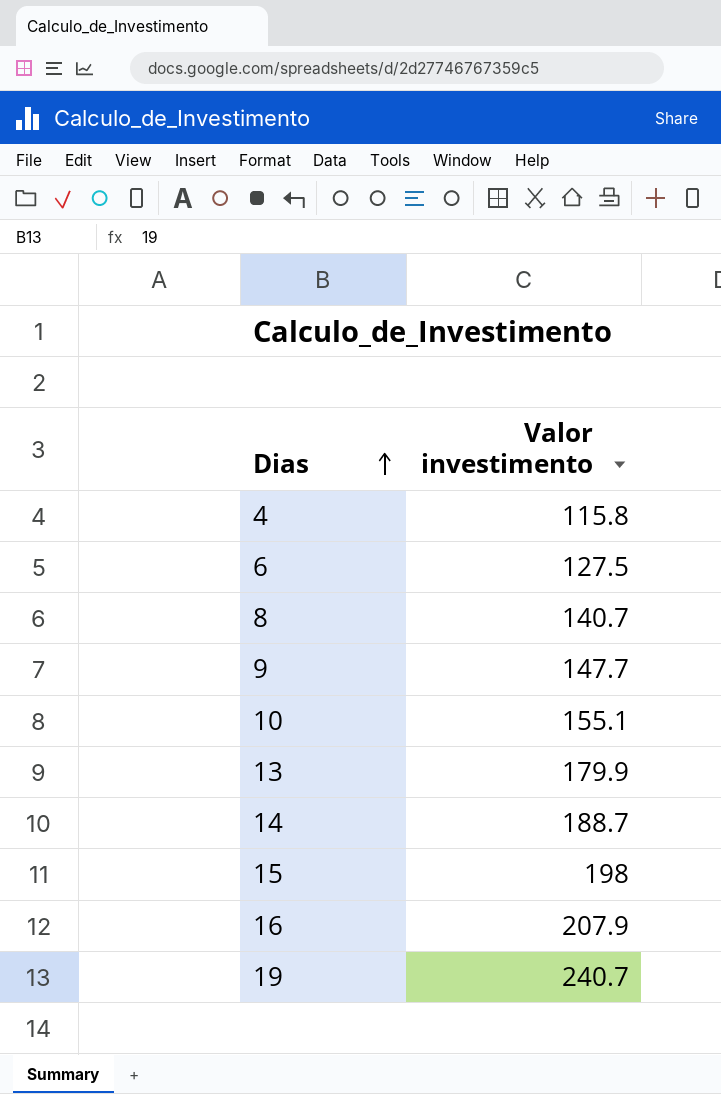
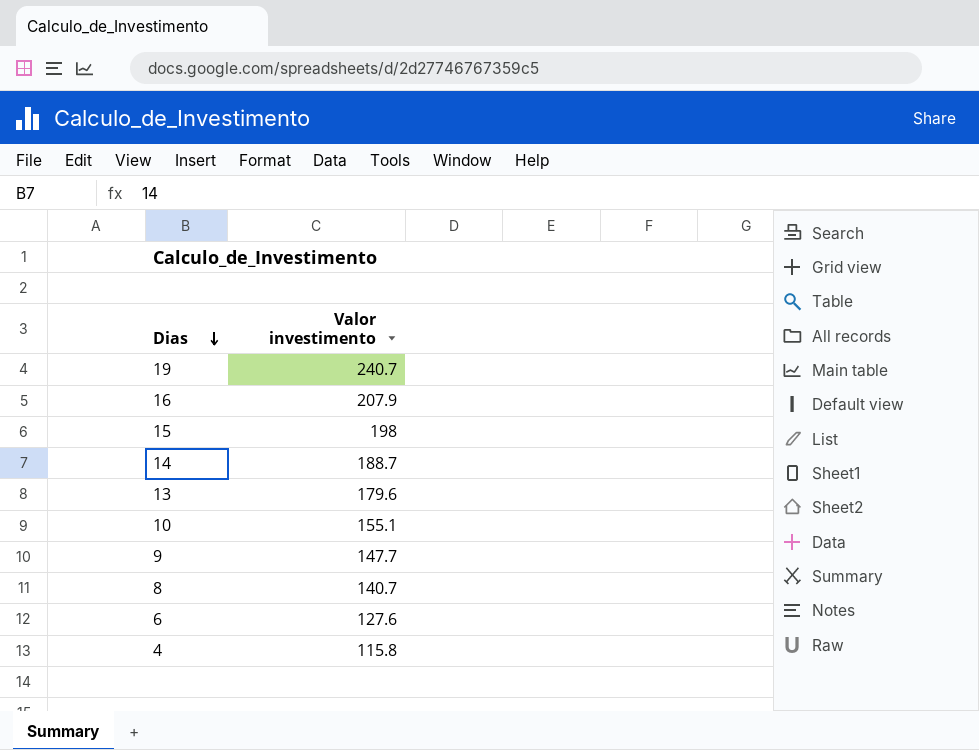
row order: Dias ascending -> Dias descending
13 | Valor investimento: 179.9 -> 179.6
6 | Valor investimento: 127.5 -> 127.6

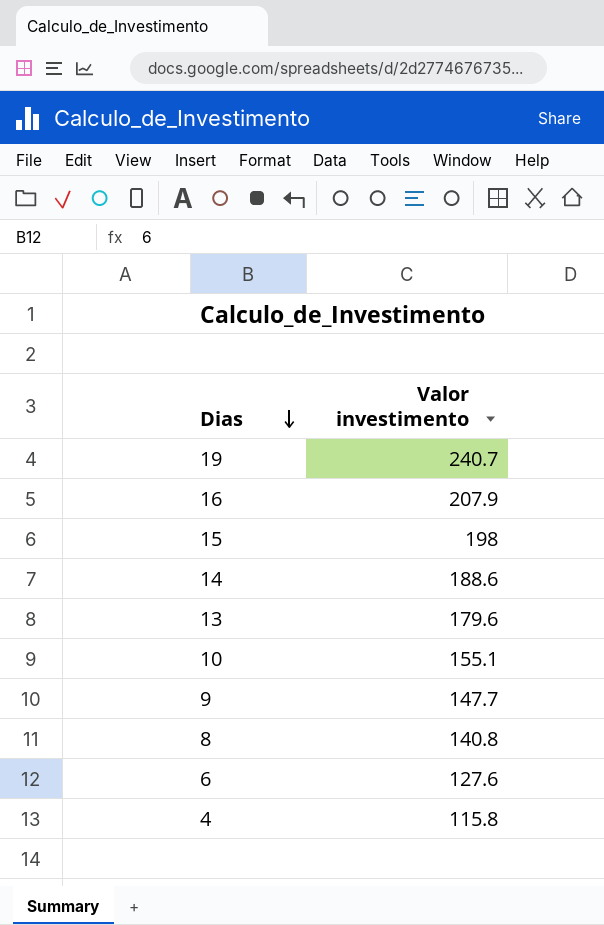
14 | Valor investimento: 188.7 -> 188.6
8 | Valor investimento: 140.7 -> 140.8

